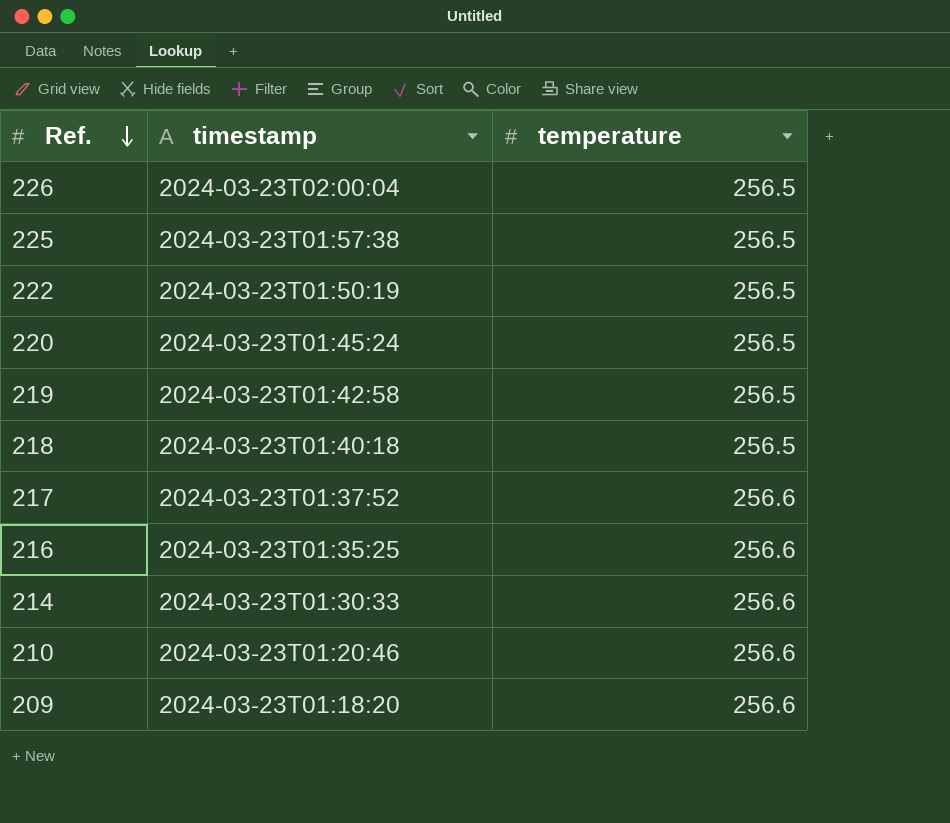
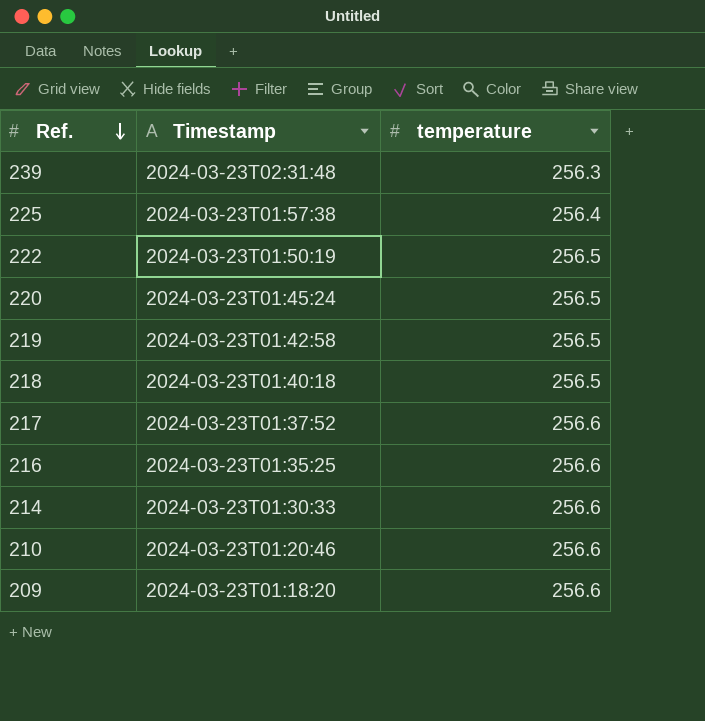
column name: timestamp -> Timestamp
row 226: 2024-03-23T02:00:04 | 256.5 -> none
row 239: none -> 2024-03-23T02:31:48 | 256.3
225 | temperature: 256.5 -> 256.4

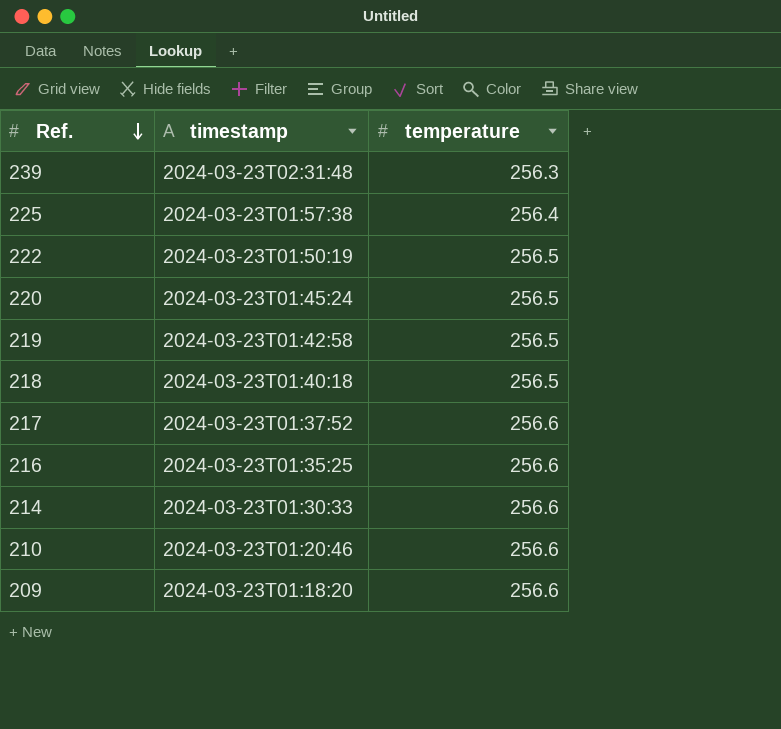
column name: Timestamp -> timestamp

